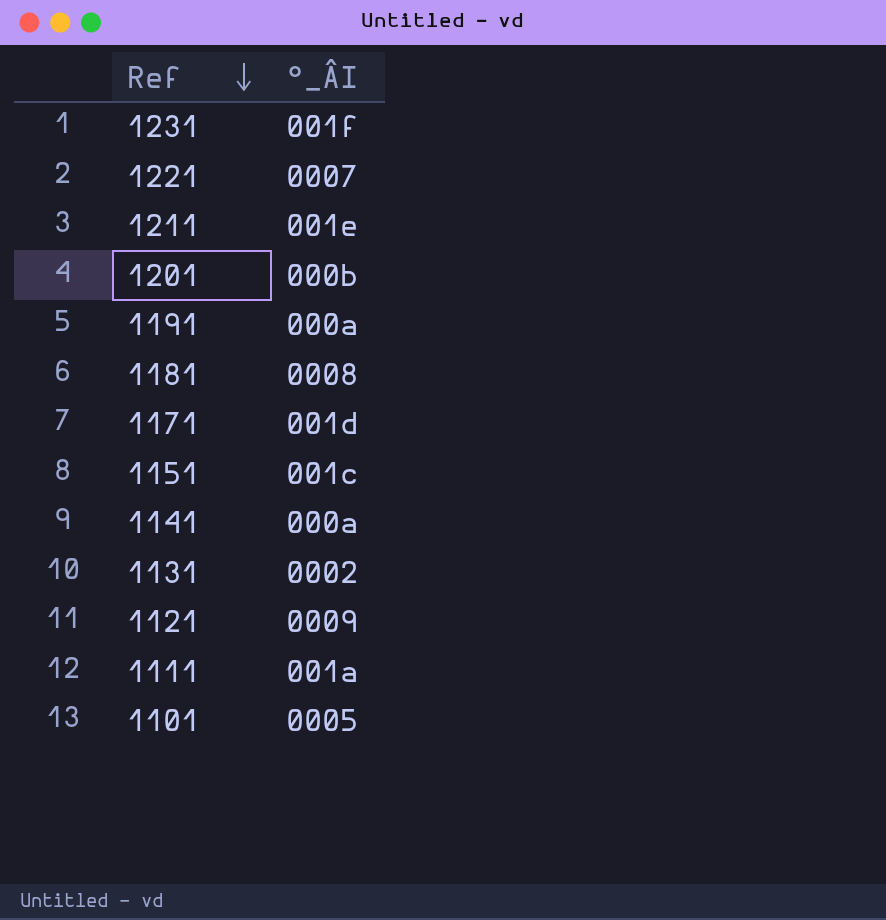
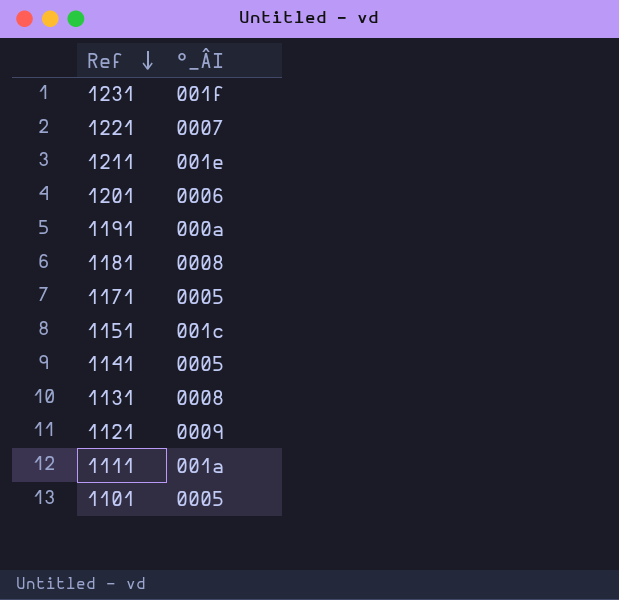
1201 | °_ÂI: 000b -> 0006
1171 | °_ÂI: 001d -> 0005
1141 | °_ÂI: 000a -> 0005
1131 | °_ÂI: 0002 -> 0008

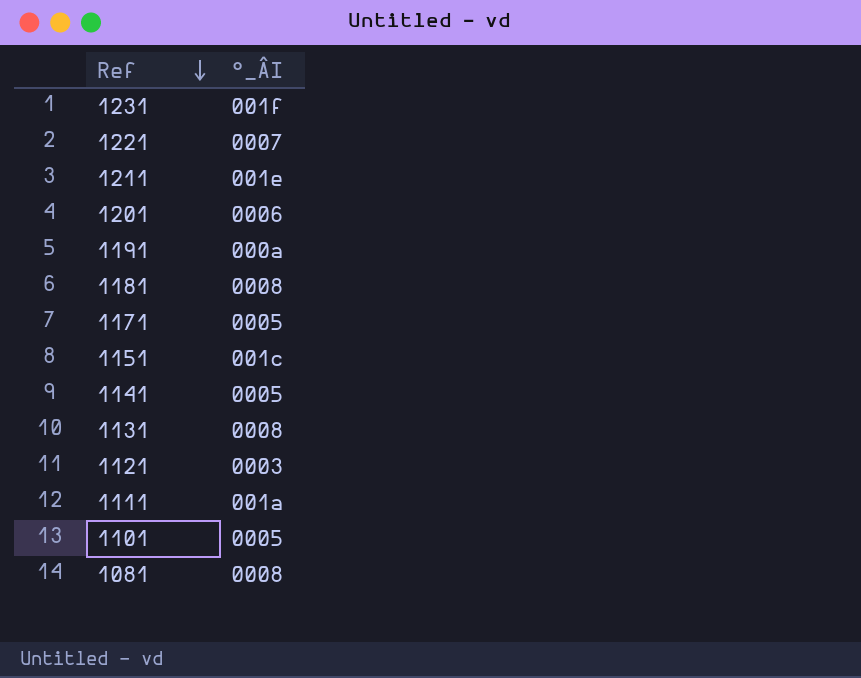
1121 | °_ÂI: 0009 -> 0003
row 1081: none -> 0008

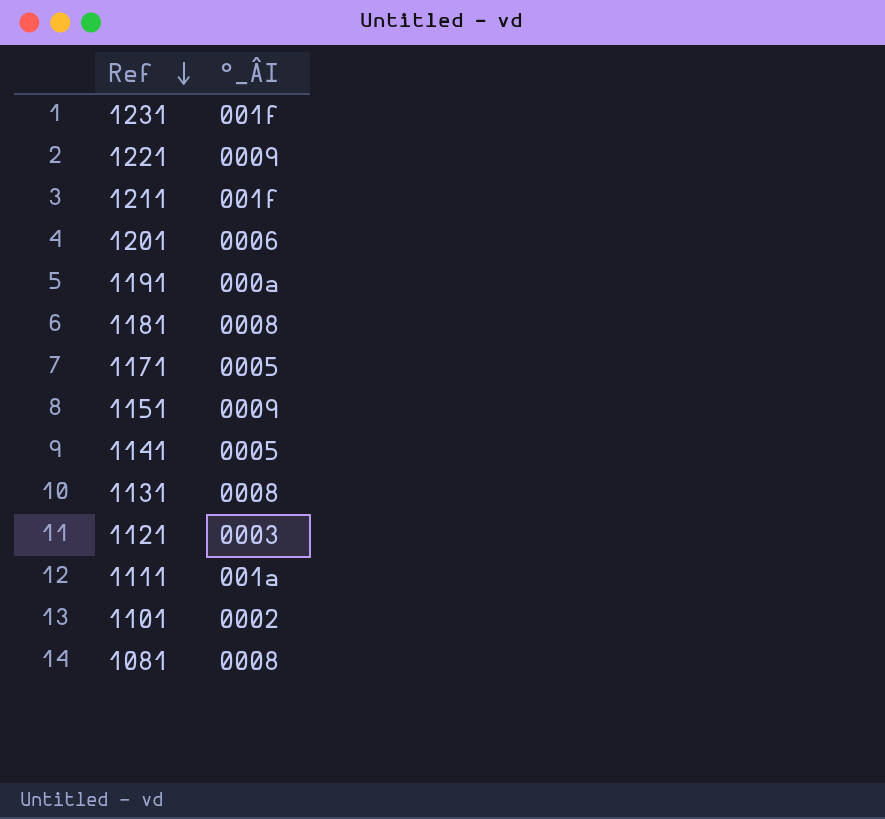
1221 | °_ÂI: 0007 -> 0009
1211 | °_ÂI: 001e -> 001f
1151 | °_ÂI: 001c -> 0009
1101 | °_ÂI: 0005 -> 0002

